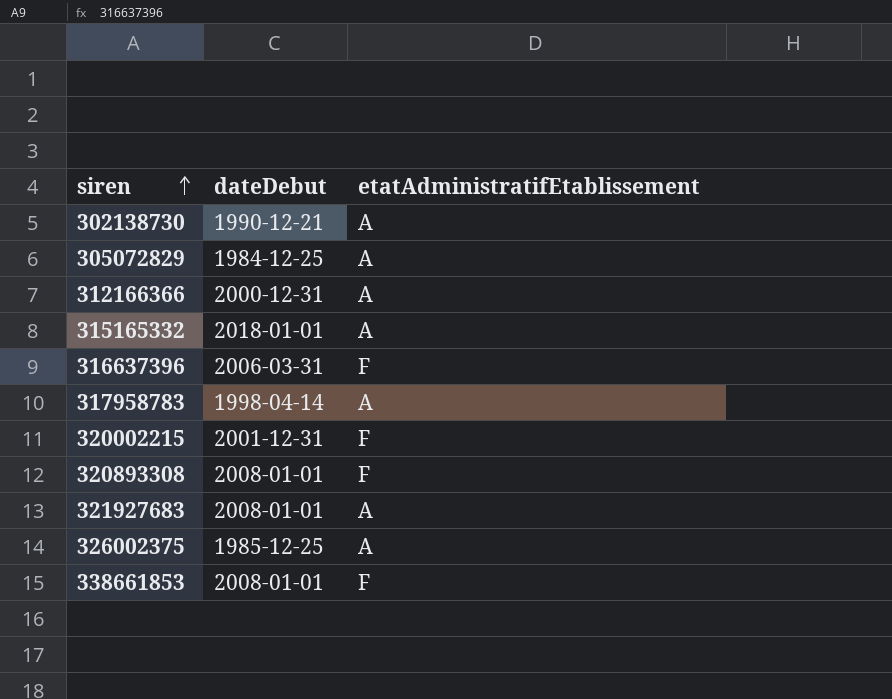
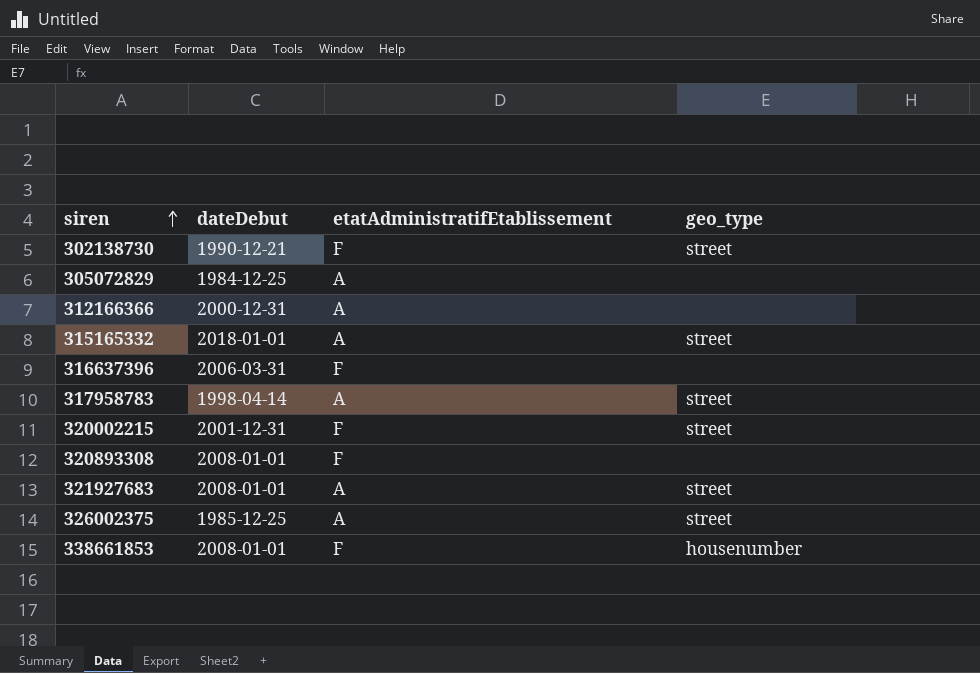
column geo_type | position: none -> 4
302138730 | etatAdministratifEtablissement: A -> F

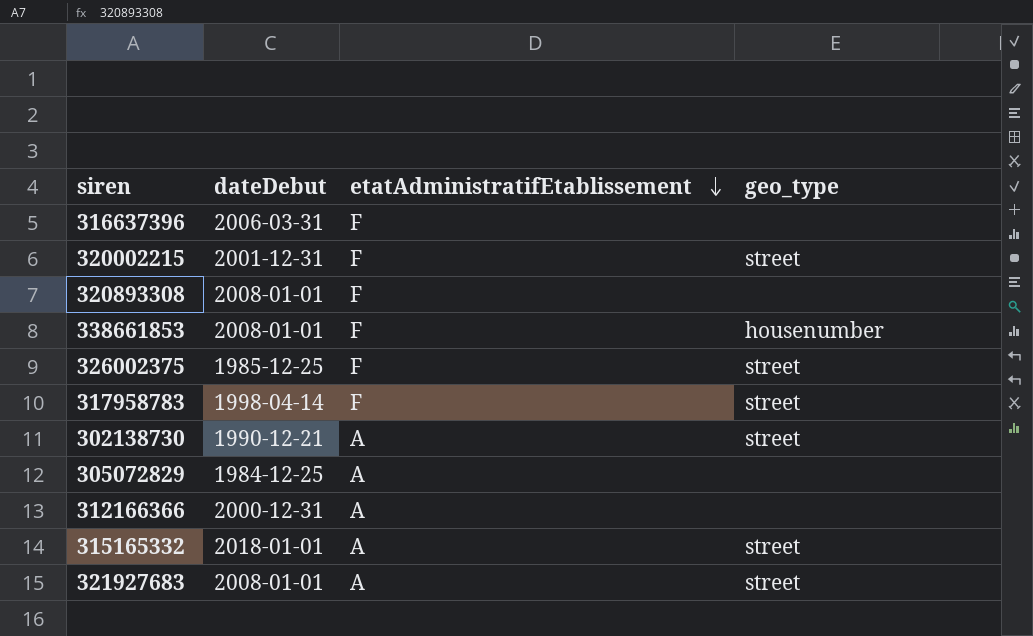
row order: siren ascending -> etatAdministratifEtablissement descending
326002375 | etatAdministratifEtablissement: A -> F
317958783 | etatAdministratifEtablissement: A -> F
302138730 | etatAdministratifEtablissement: F -> A

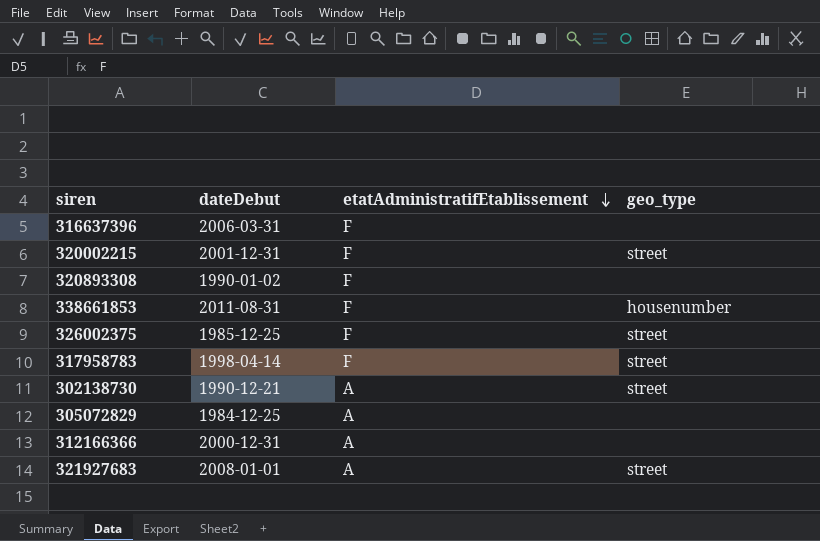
row 315165332: 2018-01-01 | A | street -> none
320893308 | dateDebut: 2008-01-01 -> 1990-01-02
338661853 | dateDebut: 2008-01-01 -> 2011-08-31

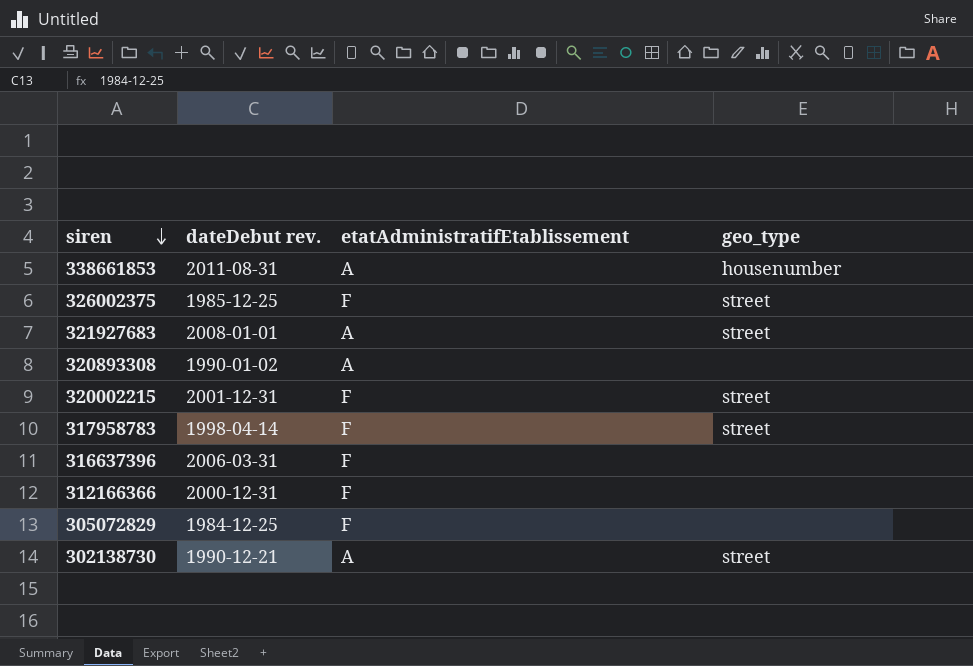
row order: etatAdministratifEtablissement descending -> siren descending
column name: dateDebut -> dateDebut rev.
338661853 | etatAdministratifEtablissement: F -> A
320893308 | etatAdministratifEtablissement: F -> A
312166366 | etatAdministratifEtablissement: A -> F
305072829 | etatAdministratifEtablissement: A -> F

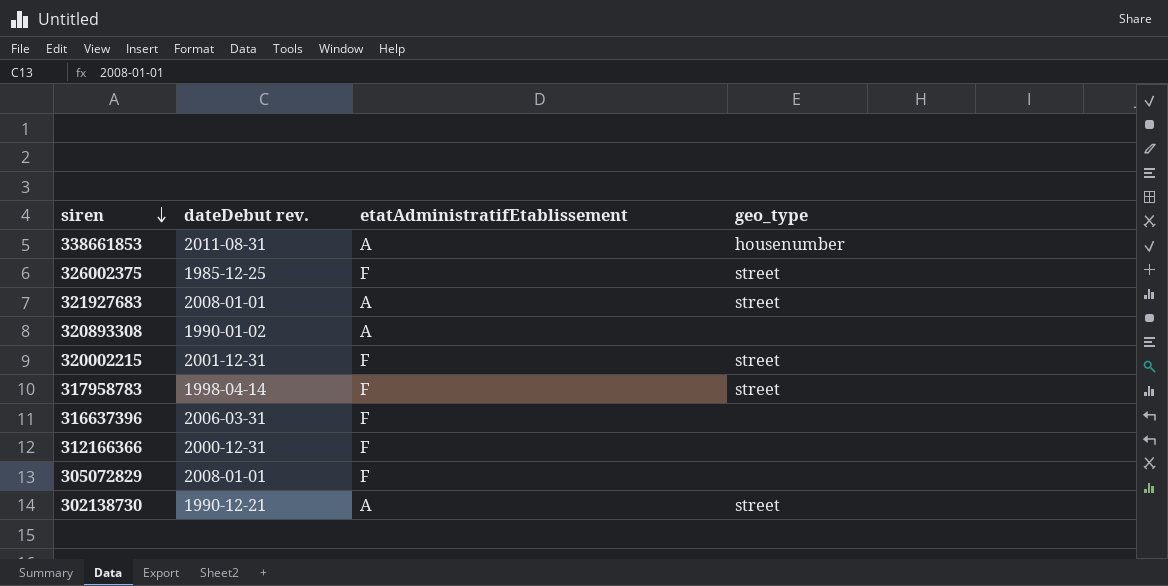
305072829 | dateDebut rev.: 1984-12-25 -> 2008-01-01

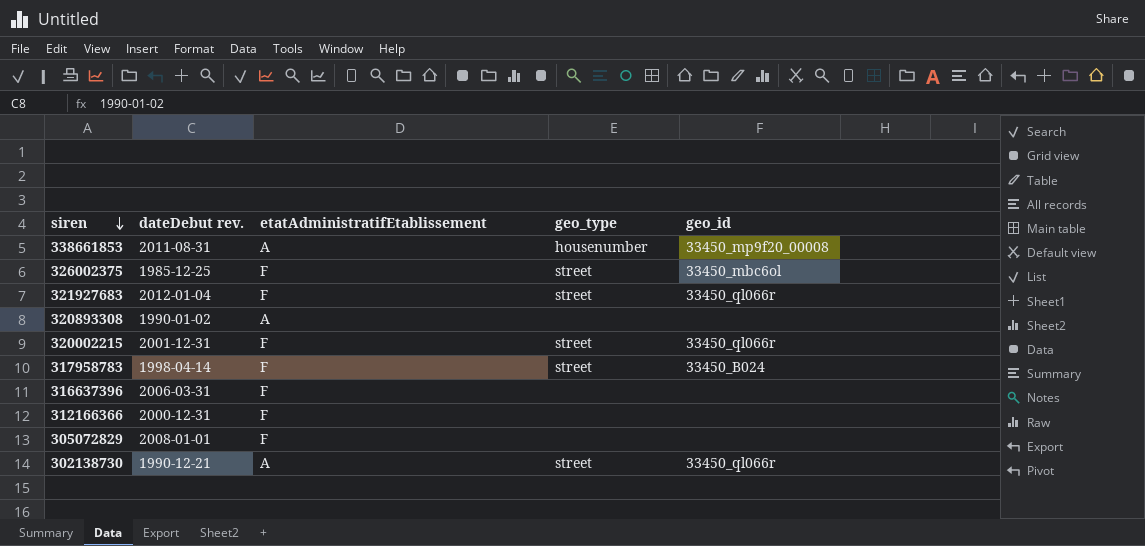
column geo_id | position: none -> 5
321927683 | dateDebut rev.: 2008-01-01 -> 2012-01-04
321927683 | etatAdministratifEtablissement: A -> F

